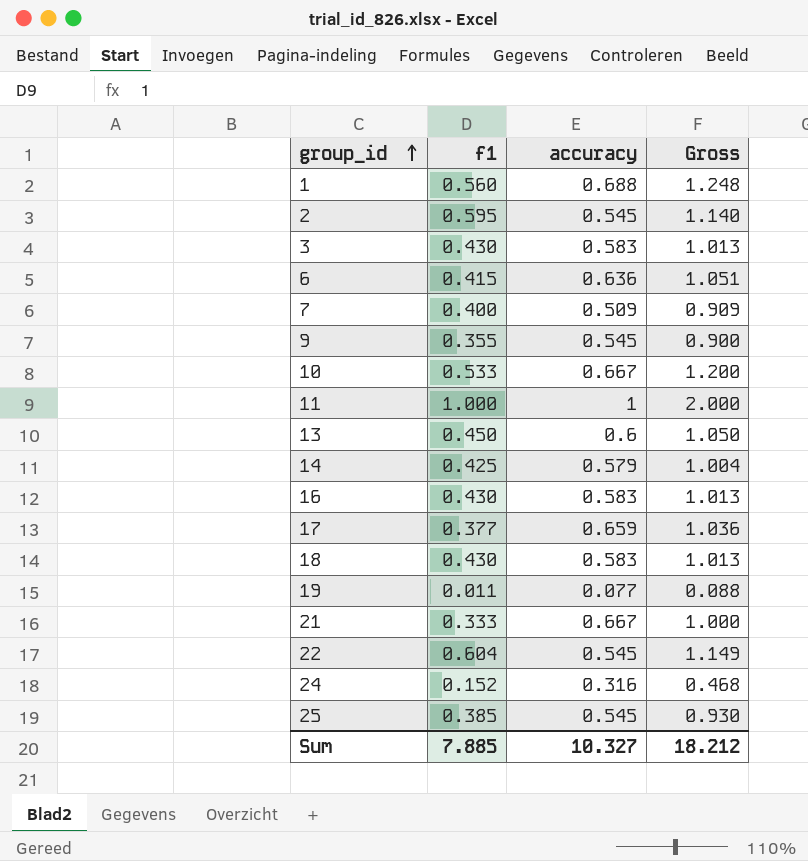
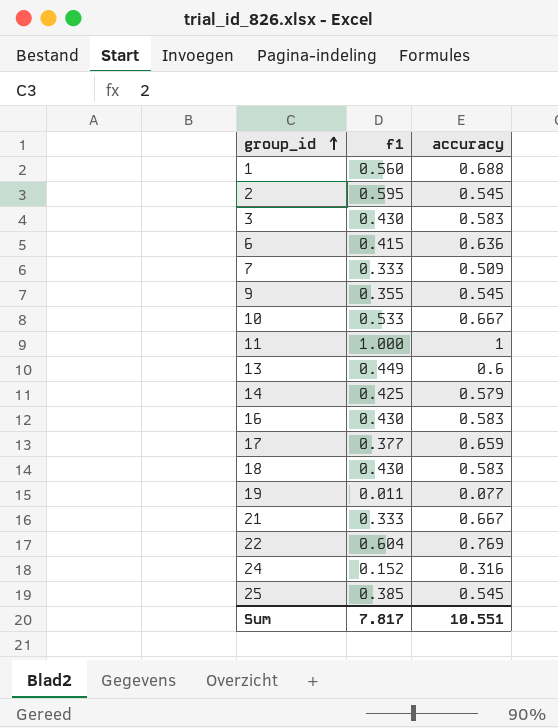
column Gross | formula: [f1] + [accuracy] -> none
7 | f1: 0.400 -> 0.333
13 | f1: 0.450 -> 0.449
22 | accuracy: 0.545 -> 0.769
Sum | f1: 7.885 -> 7.817
Sum | accuracy: 10.327 -> 10.551

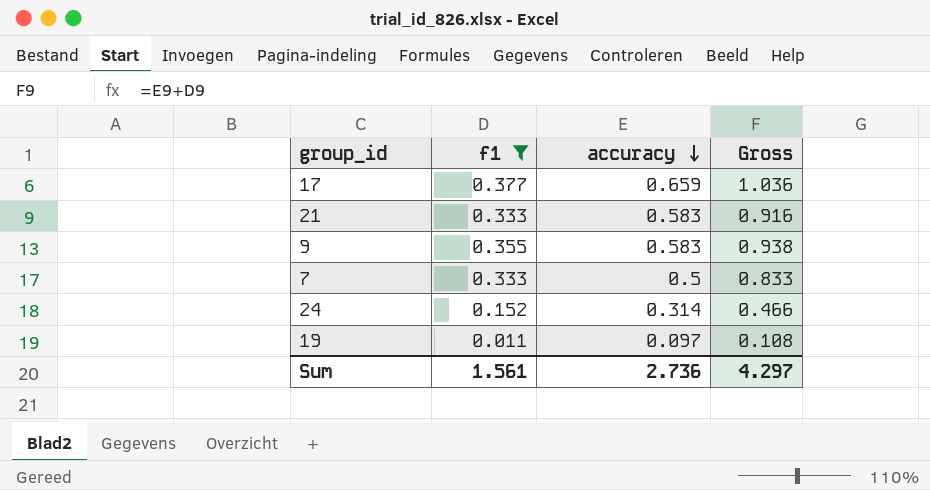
filter: none -> f1 <= 0.377
row order: group_id ascending -> accuracy descending
column Gross | formula: none -> [f1] + [accuracy]
21 | accuracy: 0.667 -> 0.583
9 | accuracy: 0.545 -> 0.583
7 | accuracy: 0.509 -> 0.5
24 | accuracy: 0.316 -> 0.314
19 | accuracy: 0.077 -> 0.097
Sum | f1: 7.817 -> 1.561
Sum | accuracy: 10.551 -> 2.736

